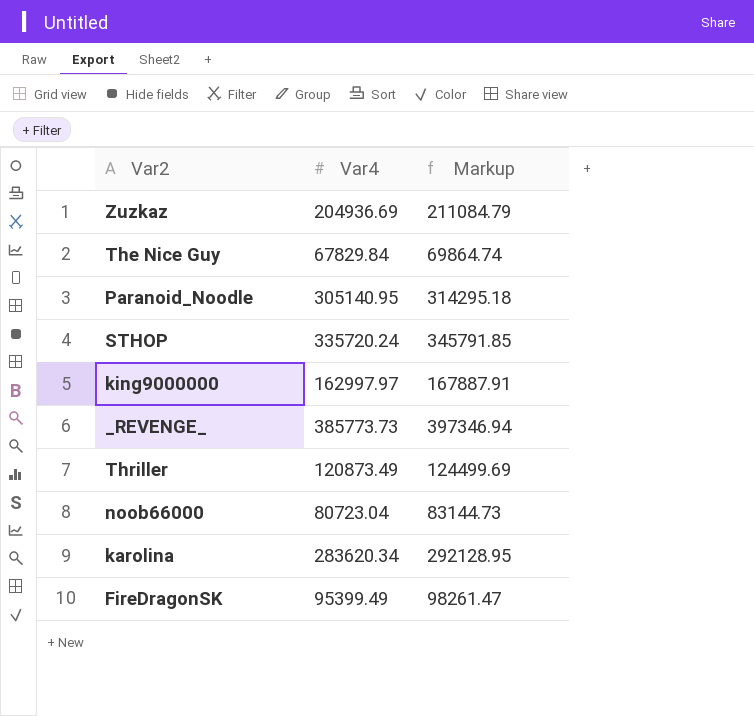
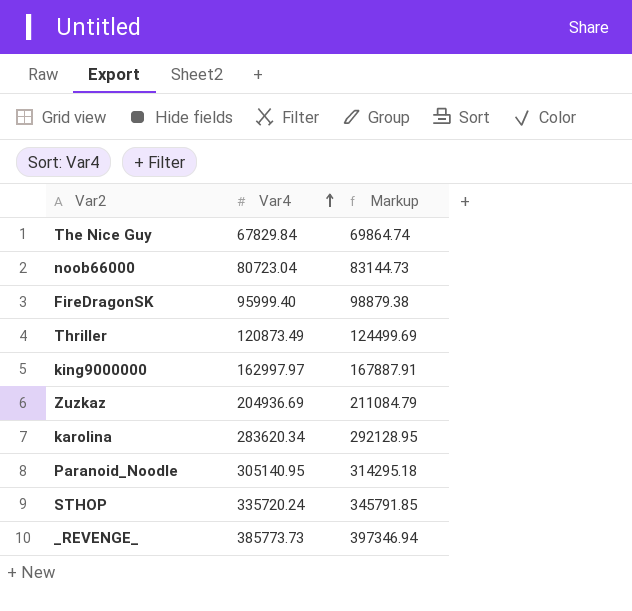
row order: none -> Var4 ascending
FireDragonSK | Var4: 95399.49 -> 95999.40
FireDragonSK | Markup: 98261.47 -> 98879.38

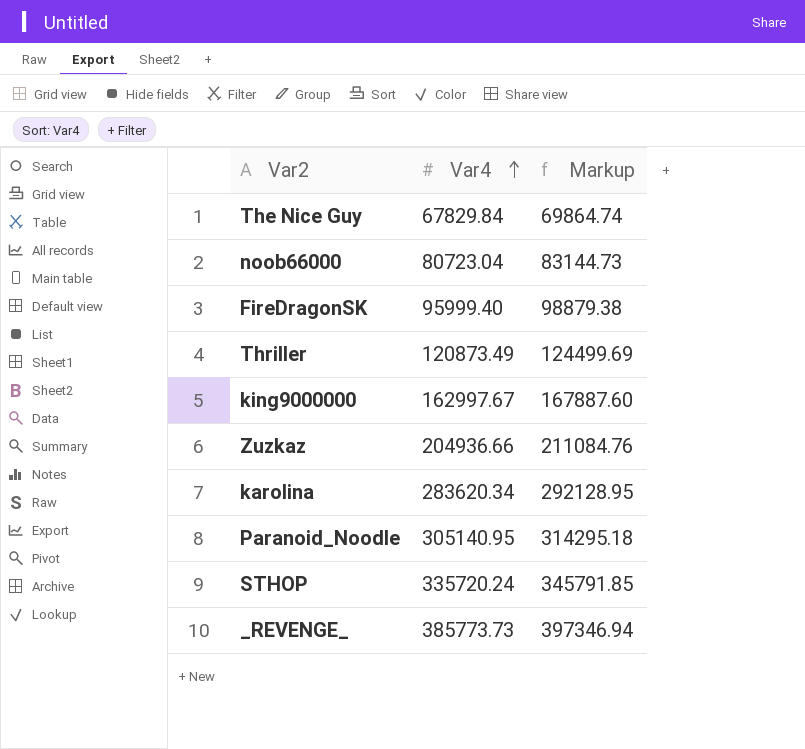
king9000000 | Var4: 162997.97 -> 162997.67
king9000000 | Markup: 167887.91 -> 167887.60
Zuzkaz | Var4: 204936.69 -> 204936.66
Zuzkaz | Markup: 211084.79 -> 211084.76

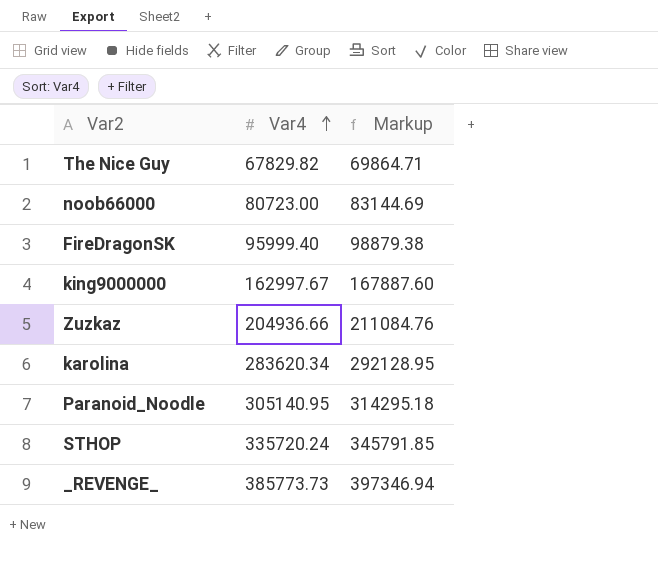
row Thriller: 120873.49 | 124499.69 -> none
The Nice Guy | Var4: 67829.84 -> 67829.82
The Nice Guy | Markup: 69864.74 -> 69864.71
noob66000 | Var4: 80723.04 -> 80723.00
noob66000 | Markup: 83144.73 -> 83144.69

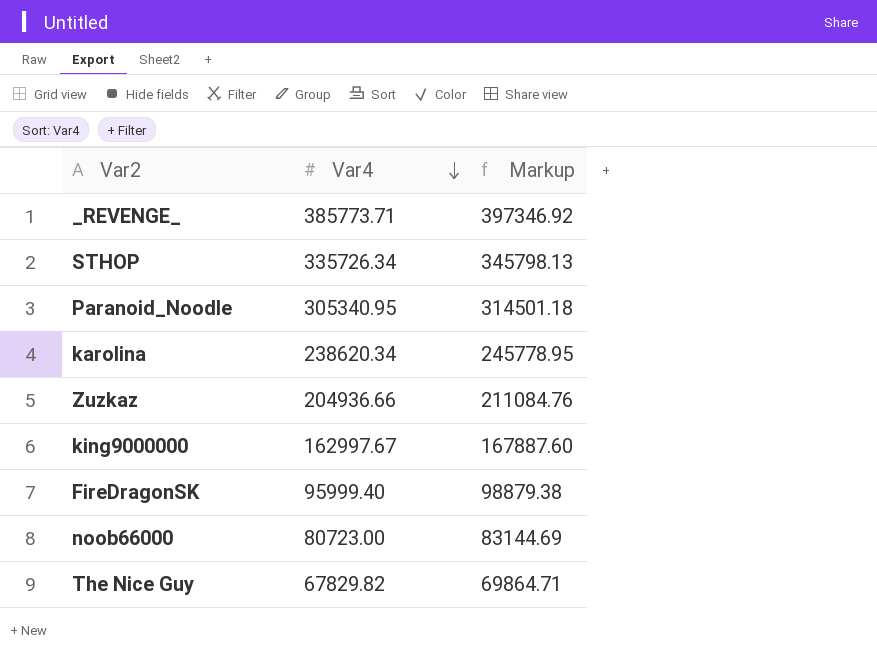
row order: Var4 ascending -> Var4 descending
_REVENGE_ | Var4: 385773.73 -> 385773.71
_REVENGE_ | Markup: 397346.94 -> 397346.92
STHOP | Var4: 335720.24 -> 335726.34
STHOP | Markup: 345791.85 -> 345798.13
Paranoid_Noodle | Var4: 305140.95 -> 305340.95
Paranoid_Noodle | Markup: 314295.18 -> 314501.18
karolina | Var4: 283620.34 -> 238620.34
karolina | Markup: 292128.95 -> 245778.95

